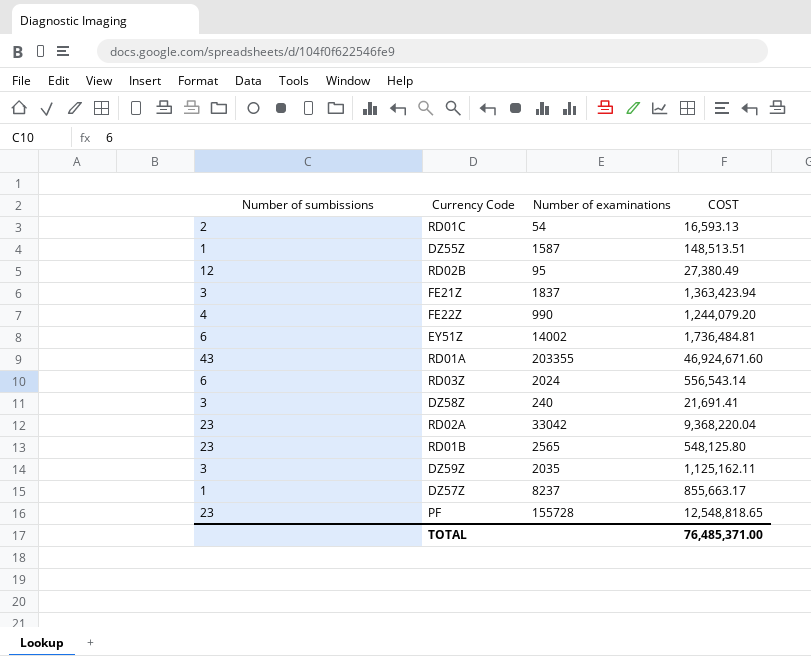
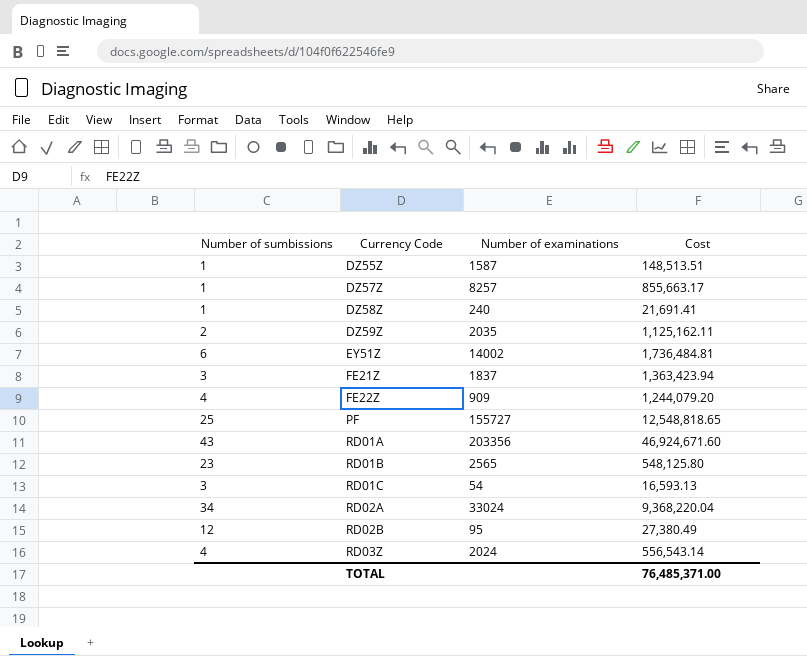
row order: none -> Currency Code ascending
column name: COST -> Cost
DZ57Z | Number of examinations: 8237 -> 8257
DZ58Z | Number of sumbissions: 3 -> 1
DZ59Z | Number of sumbissions: 3 -> 2
FE22Z | Number of examinations: 990 -> 909
PF | Number of sumbissions: 23 -> 25
PF | Number of examinations: 155728 -> 155727
RD01A | Number of examinations: 203355 -> 203356
RD01C | Number of sumbissions: 2 -> 3
RD02A | Number of sumbissions: 23 -> 34
RD02A | Number of examinations: 33042 -> 33024
RD03Z | Number of sumbissions: 6 -> 4

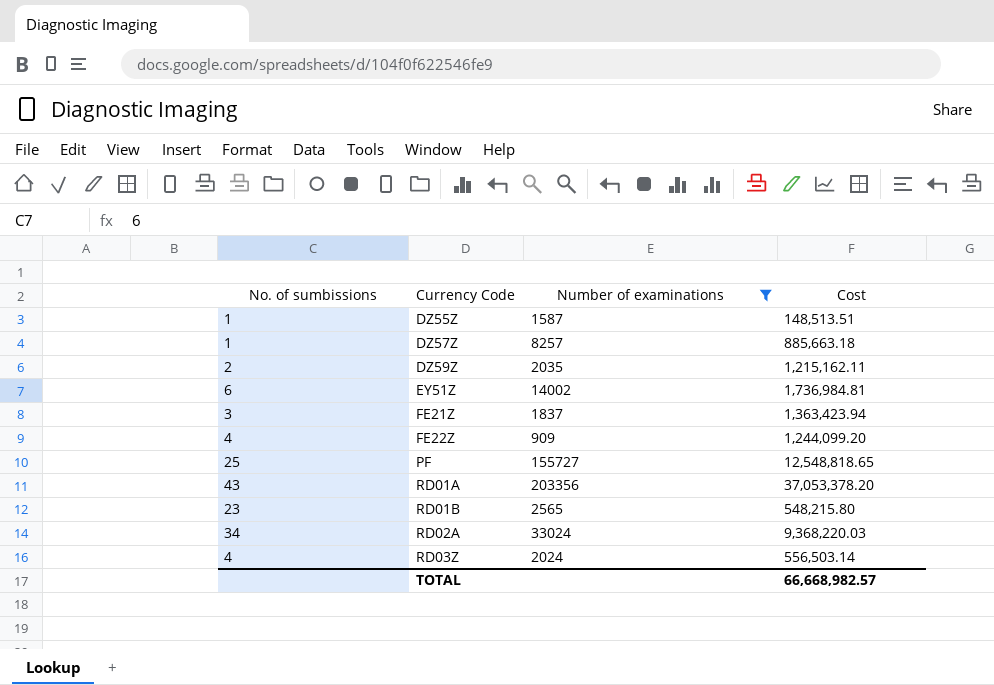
filter: none -> Number of examinations >= 909
column name: Number of sumbissions -> No. of sumbissions
DZ57Z | Cost: 855,663.17 -> 885,663.18
DZ59Z | Cost: 1,125,162.11 -> 1,215,162.11
EY51Z | Cost: 1,736,484.81 -> 1,736,984.81
FE22Z | Cost: 1,244,079.20 -> 1,244,099.20
RD01A | Cost: 46,924,671.60 -> 37,053,378.20
RD01B | Cost: 548,125.80 -> 548,215.80
RD02A | Cost: 9,368,220.04 -> 9,368,220.03
RD03Z | Cost: 556,543.14 -> 556,503.14
TOTAL | Cost: 76,485,371.00 -> 66,668,982.57

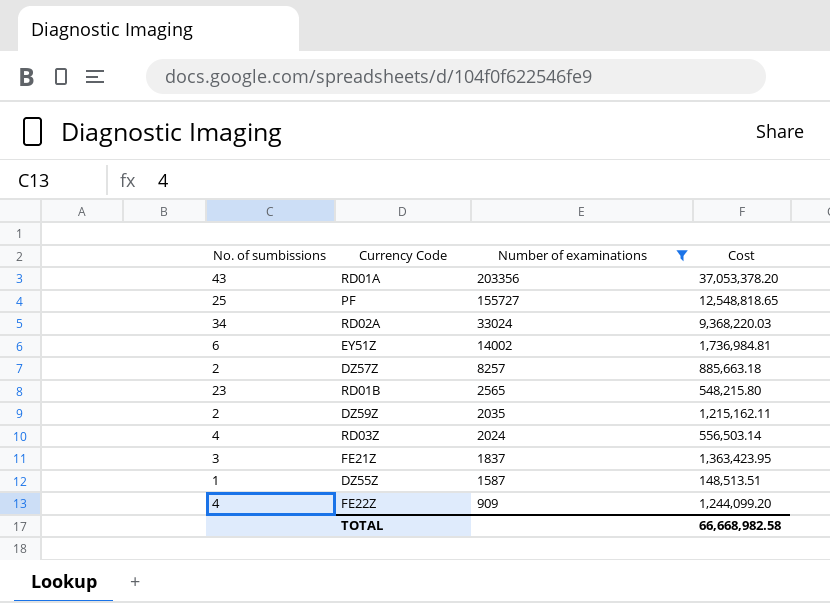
row order: Currency Code ascending -> Number of examinations descending
DZ57Z | No. of sumbissions: 1 -> 2
FE21Z | Cost: 1,363,423.94 -> 1,363,423.95
TOTAL | Cost: 66,668,982.57 -> 66,668,982.58

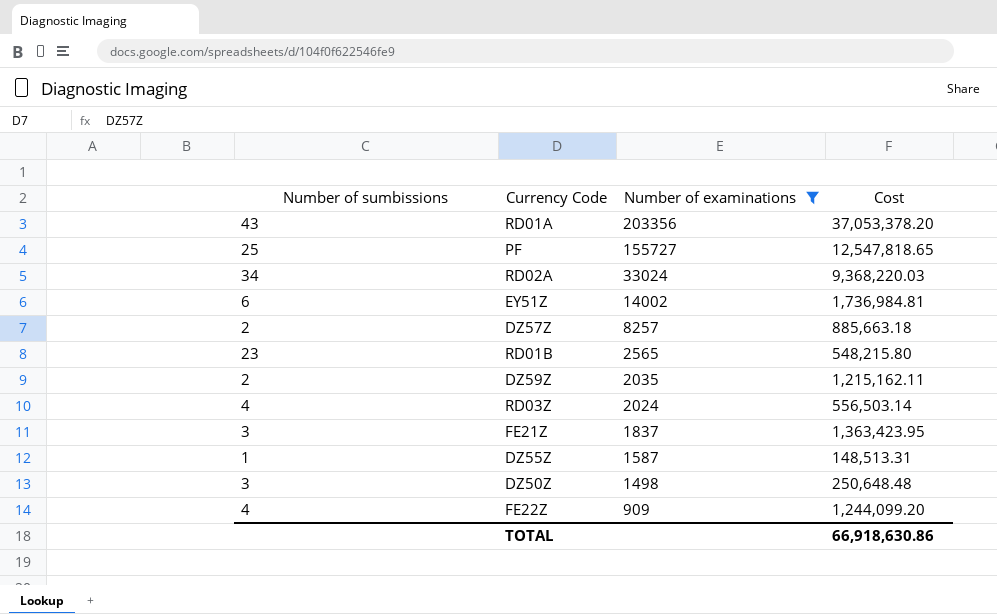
column name: No. of sumbissions -> Number of sumbissions
PF | Cost: 12,548,818.65 -> 12,547,818.65
DZ55Z | Cost: 148,513.51 -> 148,513.31
row DZ50Z: none -> 3 | 1498 | 250,648.48
TOTAL | Cost: 66,668,982.58 -> 66,918,630.86

